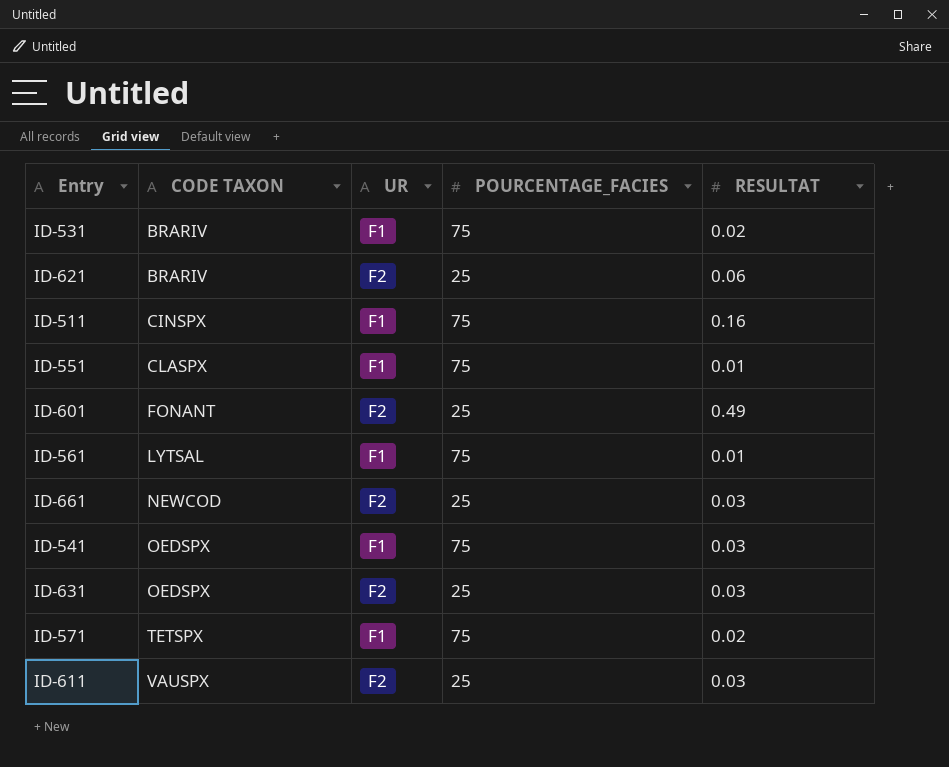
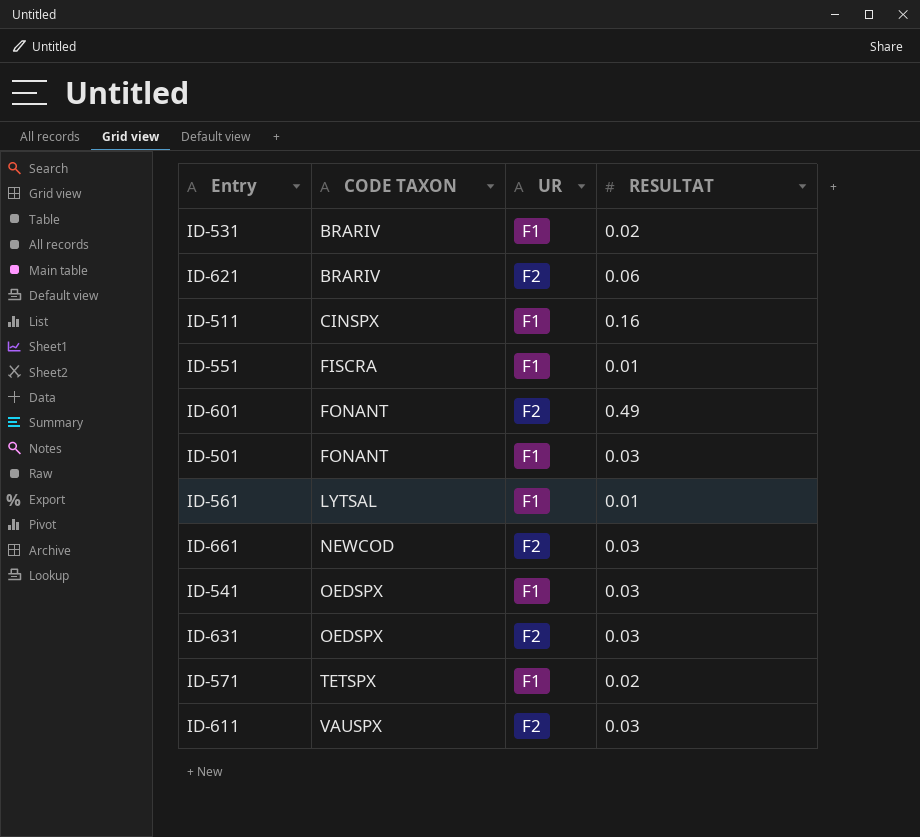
column POURCENTAGE_FACIES | position: 4 -> none
ID-551 | CODE TAXON: CLASPX -> FISCRA
row ID-501: none -> FONANT | F1 | 0.03

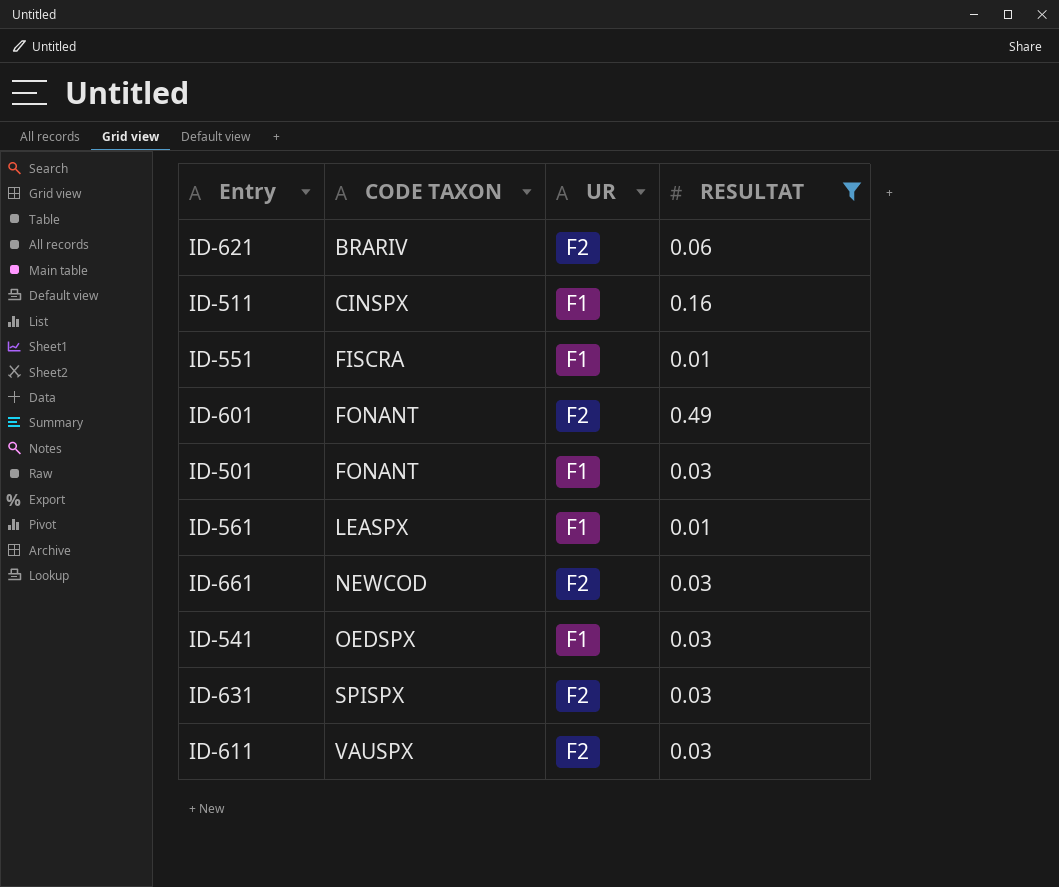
filter: none -> RESULTAT != 0.02
ID-561 | CODE TAXON: LYTSAL -> LEASPX
ID-631 | CODE TAXON: OEDSPX -> SPISPX

